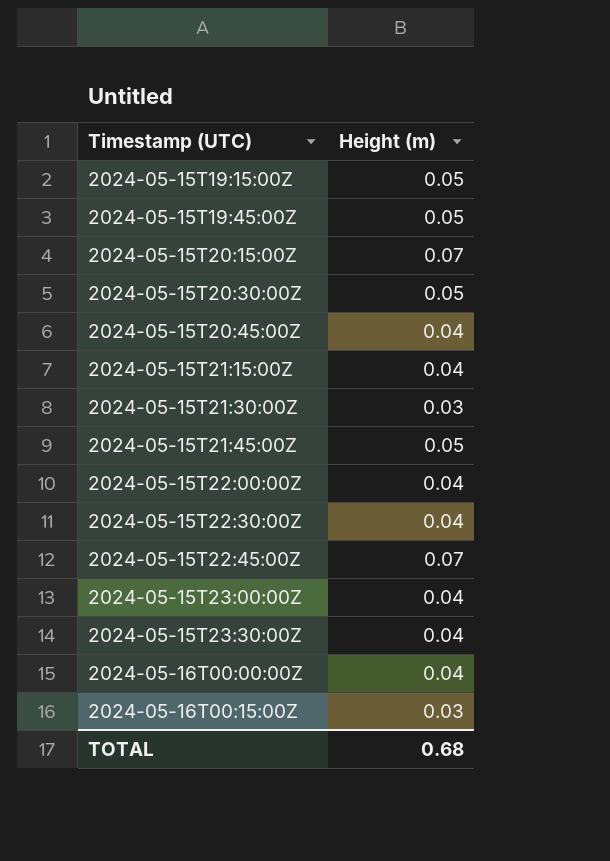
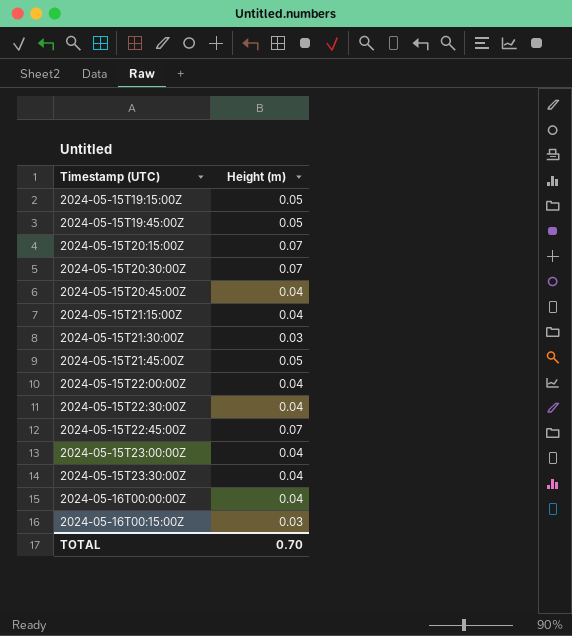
2024-05-15T20:30:00Z | Height (m): 0.05 -> 0.07
TOTAL | Height (m): 0.68 -> 0.70

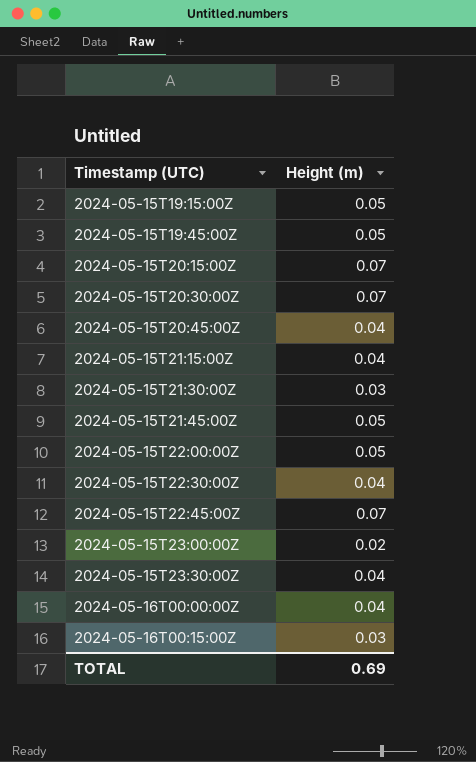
2024-05-15T22:00:00Z | Height (m): 0.04 -> 0.05
2024-05-15T23:00:00Z | Height (m): 0.04 -> 0.02
TOTAL | Height (m): 0.70 -> 0.69

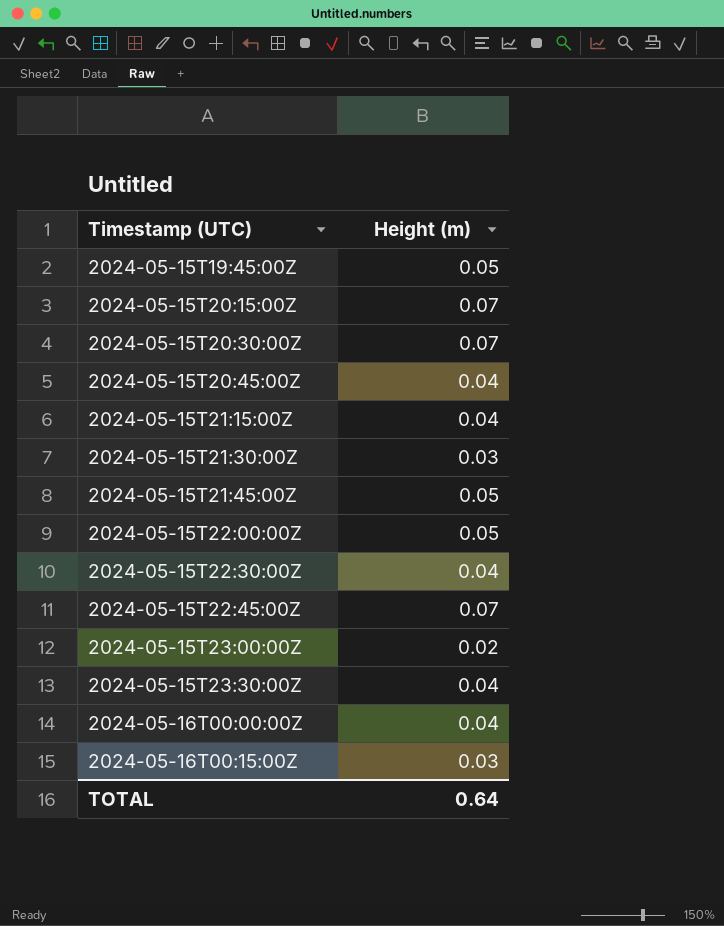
row 2024-05-15T19:15:00Z: 0.05 -> none
TOTAL | Height (m): 0.69 -> 0.64

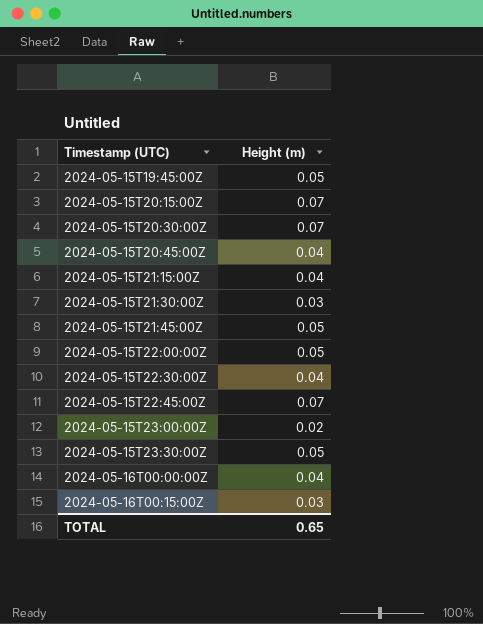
2024-05-15T23:30:00Z | Height (m): 0.04 -> 0.05
TOTAL | Height (m): 0.64 -> 0.65

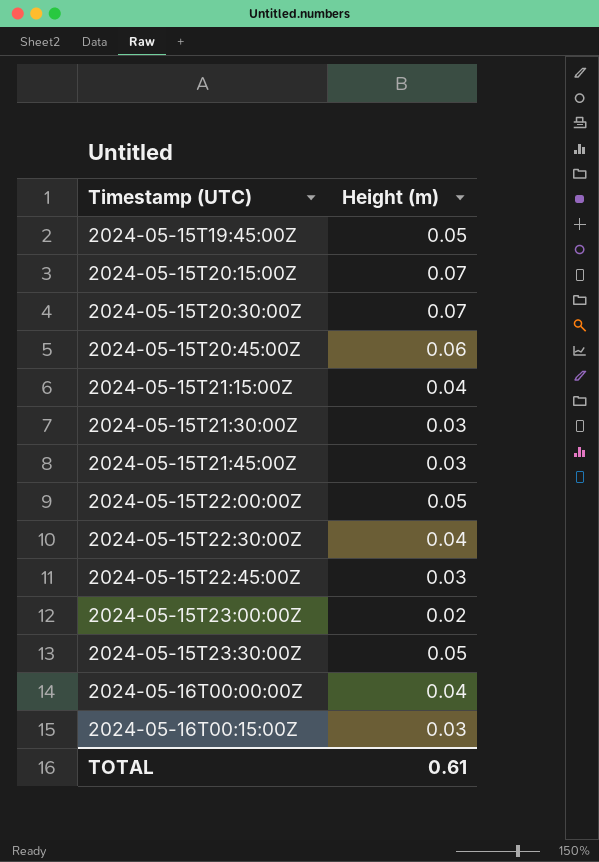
2024-05-15T20:45:00Z | Height (m): 0.04 -> 0.06
2024-05-15T21:45:00Z | Height (m): 0.05 -> 0.03
2024-05-15T22:45:00Z | Height (m): 0.07 -> 0.03
TOTAL | Height (m): 0.65 -> 0.61

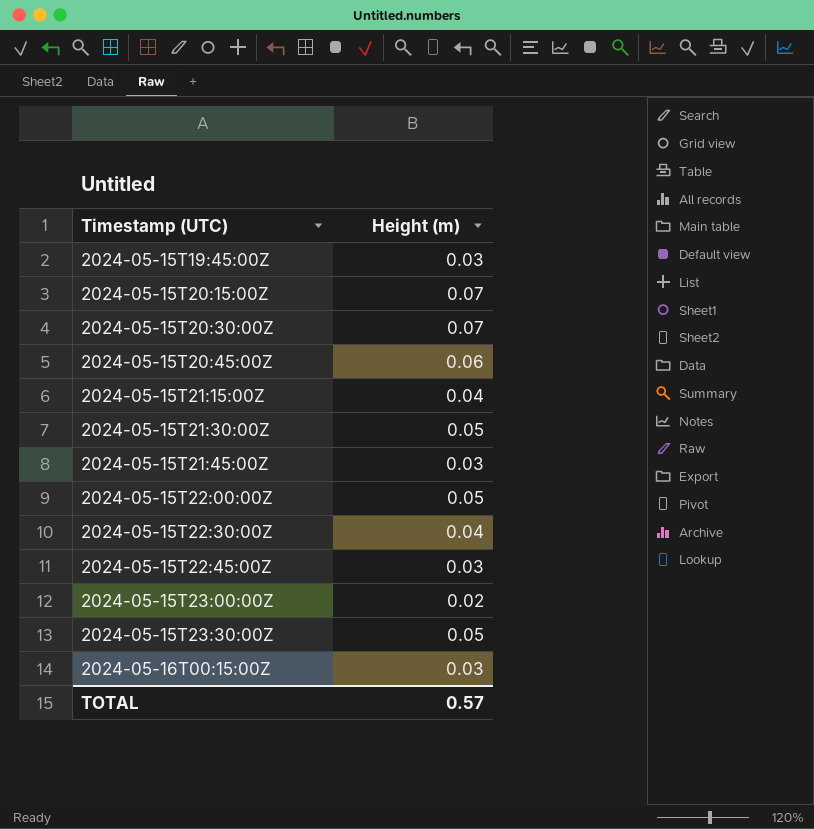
row 2024-05-16T00:00:00Z: 0.04 -> none
2024-05-15T19:45:00Z | Height (m): 0.05 -> 0.03
2024-05-15T21:30:00Z | Height (m): 0.03 -> 0.05
TOTAL | Height (m): 0.61 -> 0.57

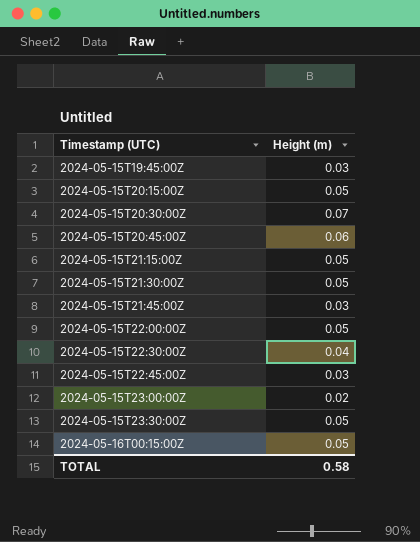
2024-05-15T20:15:00Z | Height (m): 0.07 -> 0.05
2024-05-15T21:15:00Z | Height (m): 0.04 -> 0.05
2024-05-16T00:15:00Z | Height (m): 0.03 -> 0.05
TOTAL | Height (m): 0.57 -> 0.58

